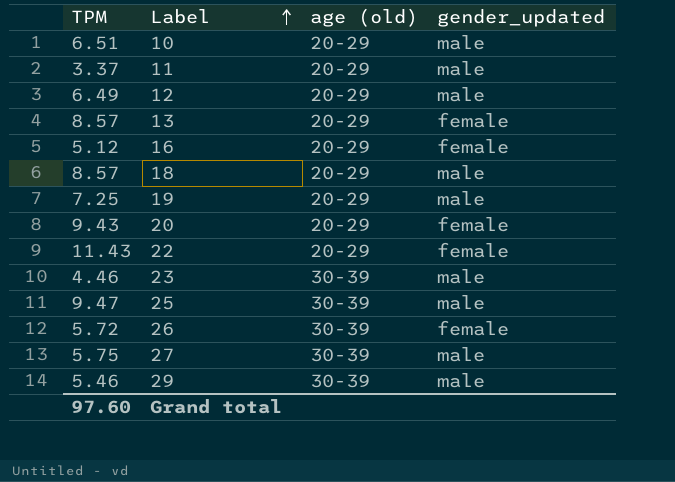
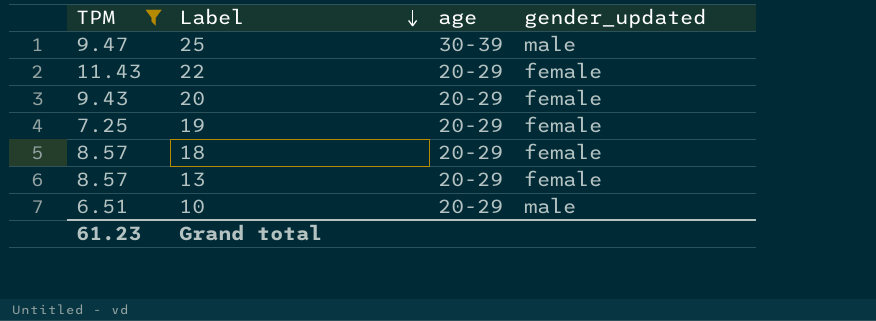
filter: none -> TPM >= 6.51
row order: Label ascending -> Label descending
column name: age (old) -> age
19 | gender_updated: male -> female
18 | gender_updated: male -> female
Grand total | TPM: 97.60 -> 61.23

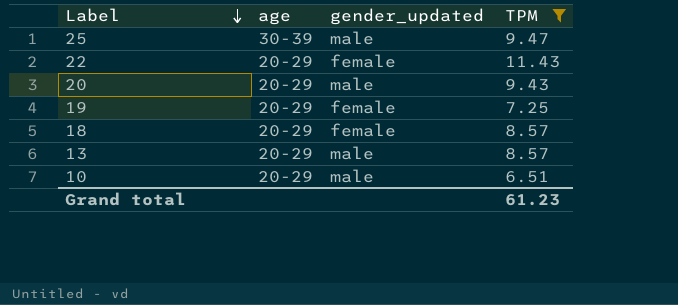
column TPM | position: 1 -> 4
20 | gender_updated: female -> male
13 | gender_updated: female -> male

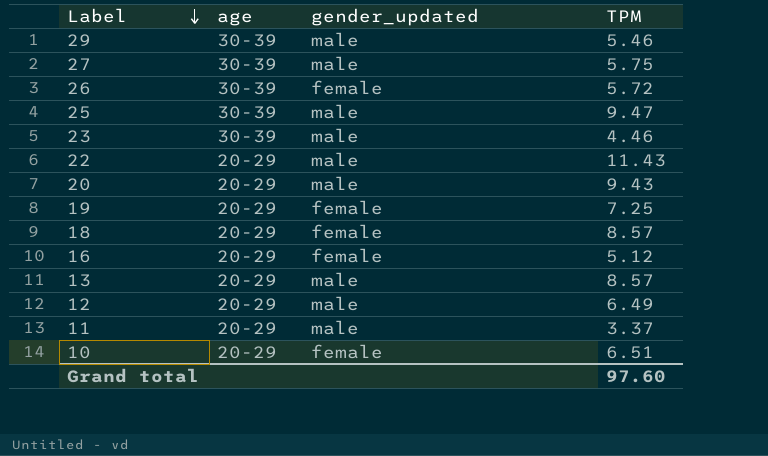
filter: TPM >= 6.51 -> none
22 | gender_updated: female -> male
10 | gender_updated: male -> female
Grand total | TPM: 61.23 -> 97.60

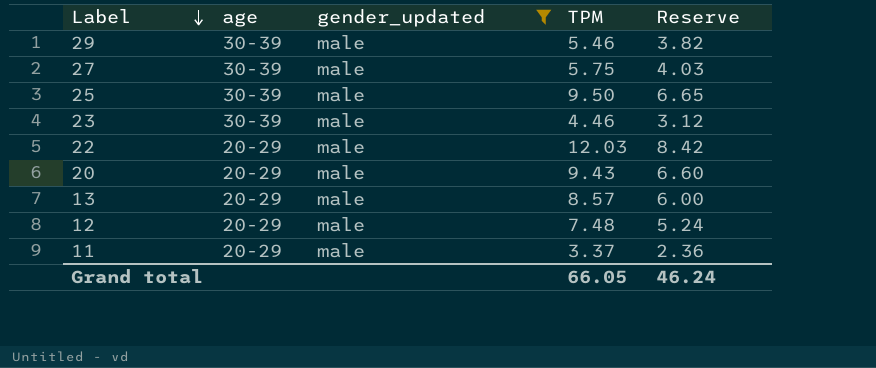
filter: none -> gender_updated = male
column Reserve | formula: none -> [TPM] * 0.7
25 | TPM: 9.47 -> 9.50
22 | TPM: 11.43 -> 12.03
12 | TPM: 6.49 -> 7.48
Grand total | TPM: 97.60 -> 66.05

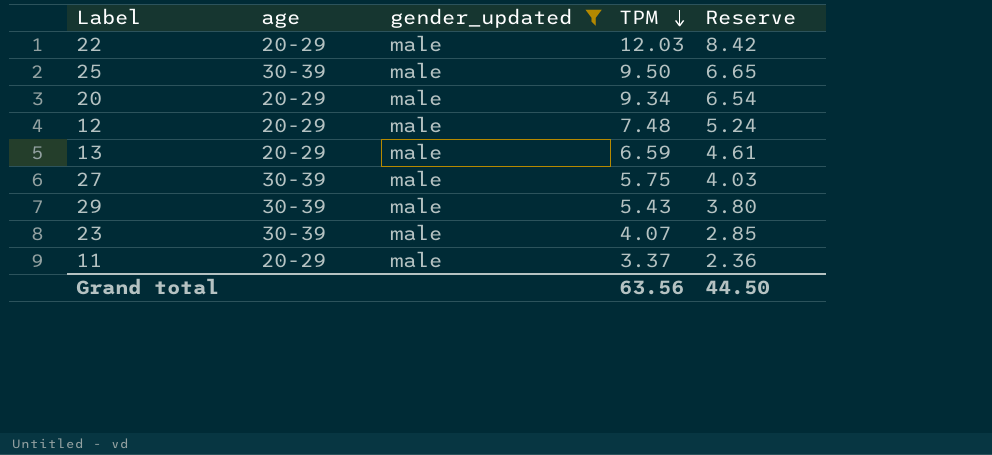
row order: Label descending -> TPM descending
20 | TPM: 9.43 -> 9.34
20 | Reserve: 6.60 -> 6.54
13 | TPM: 8.57 -> 6.59
13 | Reserve: 6.00 -> 4.61
29 | TPM: 5.46 -> 5.43
29 | Reserve: 3.82 -> 3.80
23 | TPM: 4.46 -> 4.07
23 | Reserve: 3.12 -> 2.85
Grand total | TPM: 66.05 -> 63.56
Grand total | Reserve: 46.24 -> 44.50

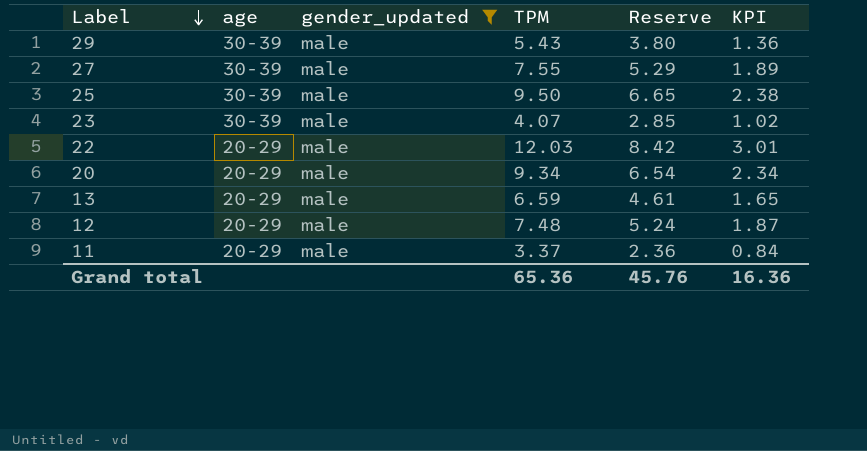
row order: TPM descending -> Label descending
column KPI | formula: none -> [TPM] * 0.25
27 | TPM: 5.75 -> 7.55
27 | Reserve: 4.03 -> 5.29
Grand total | TPM: 63.56 -> 65.36
Grand total | Reserve: 44.50 -> 45.76

